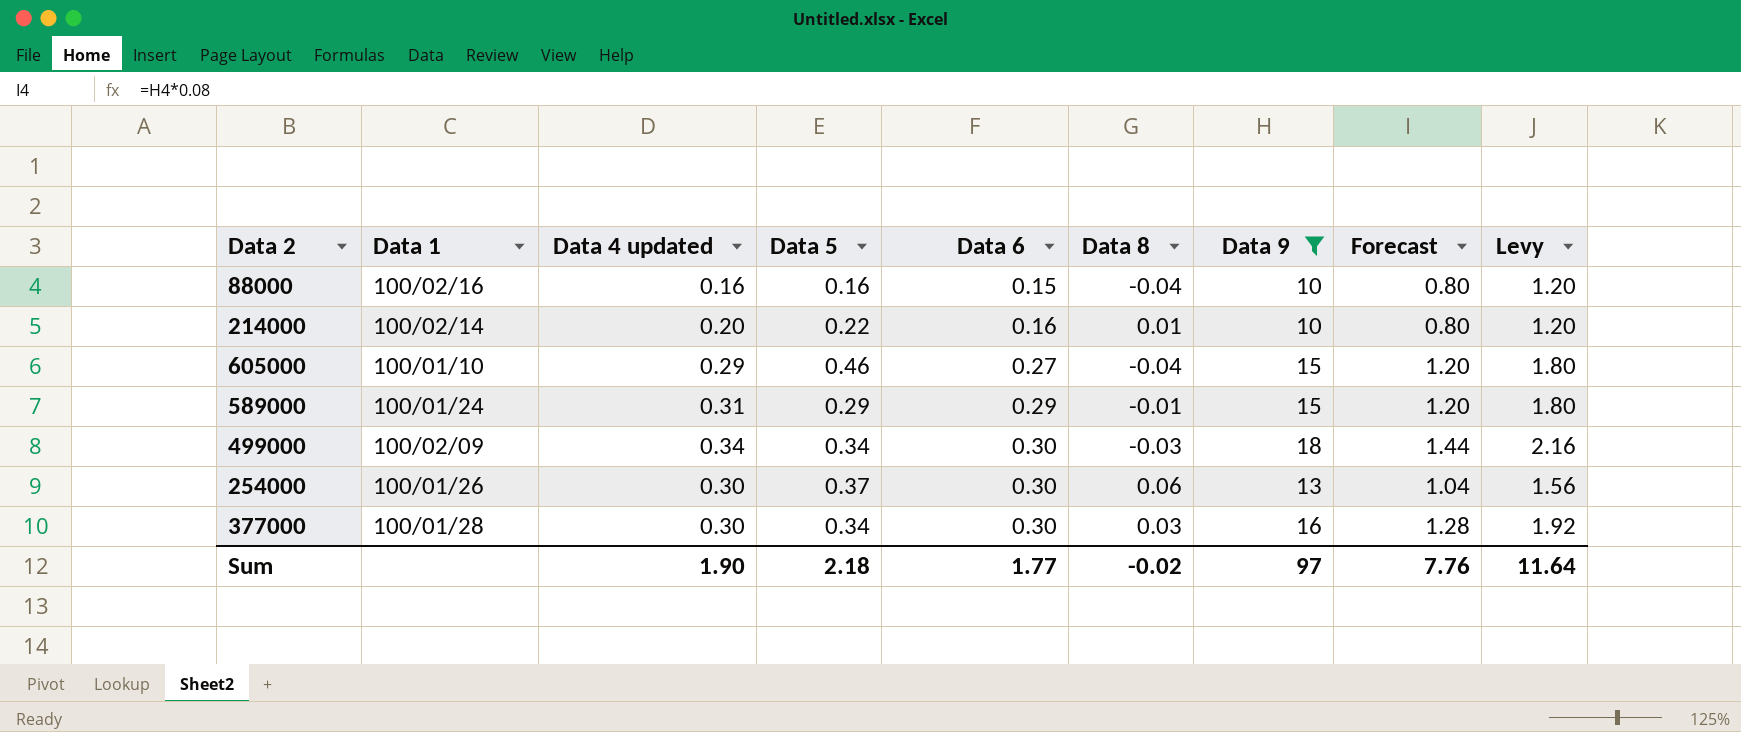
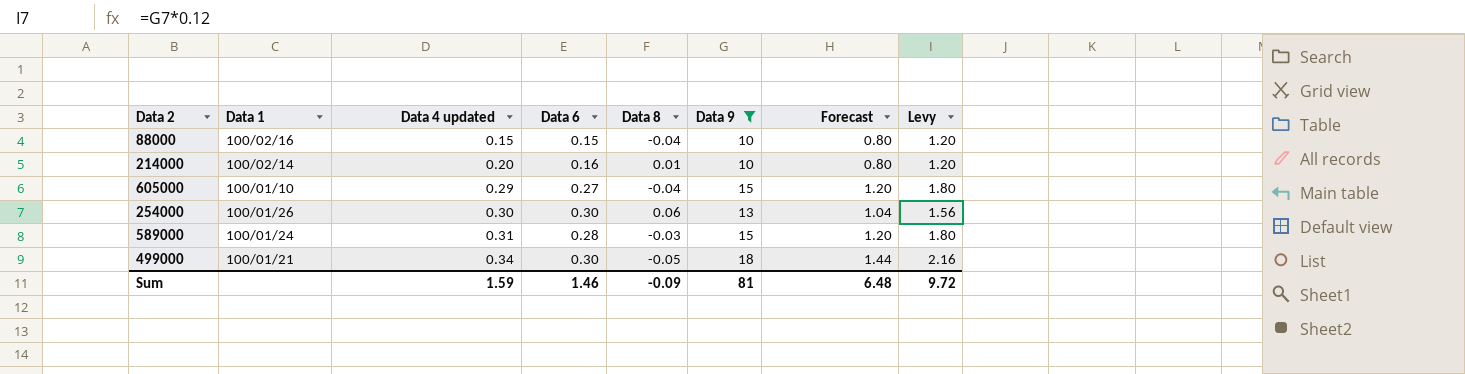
row order: Data 6 ascending -> Data 4 updated ascending
column Data 5 | position: 4 -> none
row 377000: 100/01/28 | 0.30 | 0.34 | 0.30 | 0.03 | 16 | 1.28 | 1.92 -> none
88000 | Data 4 updated: 0.16 -> 0.15
589000 | Data 6: 0.29 -> 0.28
589000 | Data 8: -0.01 -> -0.03
499000 | Data 1: 100/02/09 -> 100/01/21
499000 | Data 8: -0.03 -> -0.05
Sum | Data 4 updated: 1.90 -> 1.59
Sum | Data 6: 1.77 -> 1.46
Sum | Data 8: -0.02 -> -0.09
Sum | Data 9: 97 -> 81
Sum | Forecast: 7.76 -> 6.48
Sum | Levy: 11.64 -> 9.72

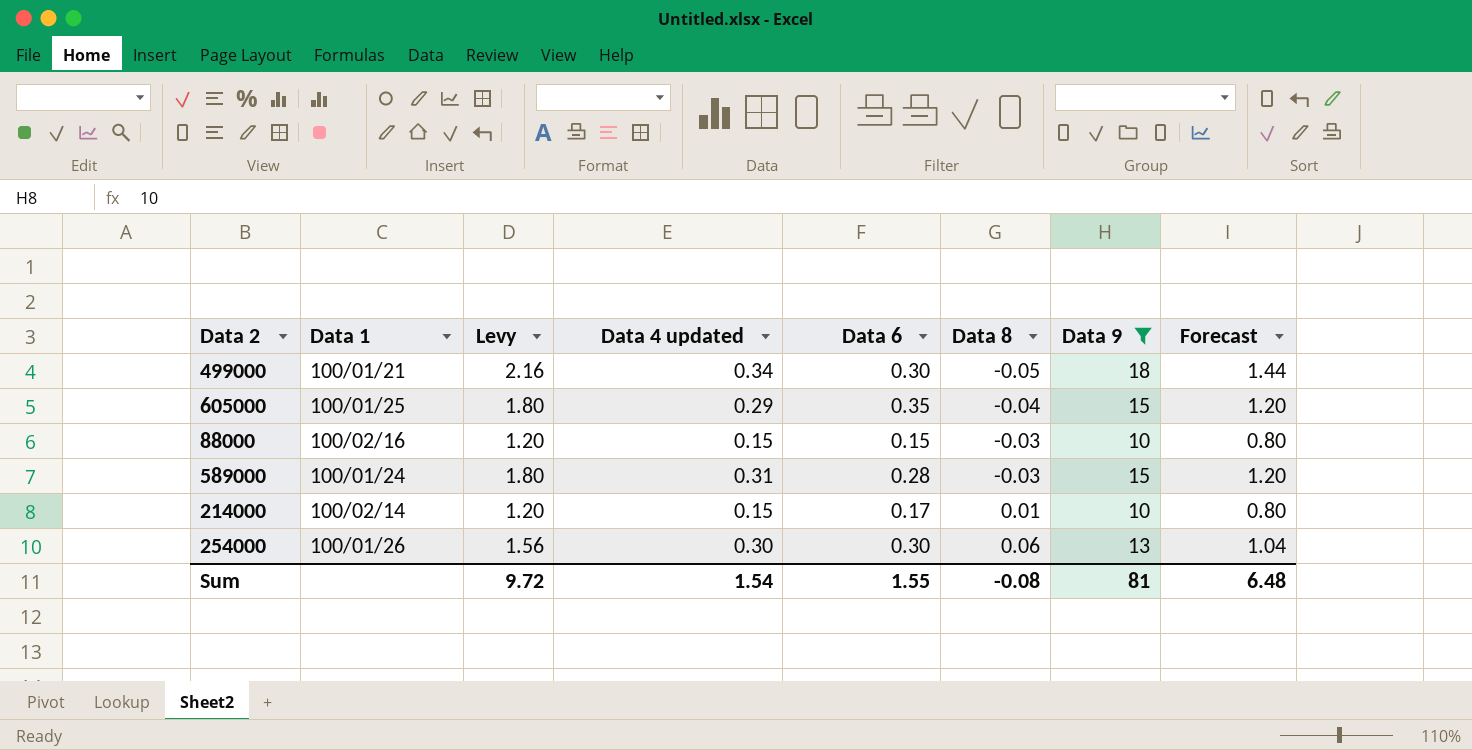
row order: Data 4 updated ascending -> Data 8 ascending
column Levy | position: 8 -> 3
605000 | Data 1: 100/01/10 -> 100/01/25
605000 | Data 6: 0.27 -> 0.35
88000 | Data 8: -0.04 -> -0.03
214000 | Data 4 updated: 0.20 -> 0.15
214000 | Data 6: 0.16 -> 0.17
Sum | Data 4 updated: 1.59 -> 1.54
Sum | Data 6: 1.46 -> 1.55
Sum | Data 8: -0.09 -> -0.08

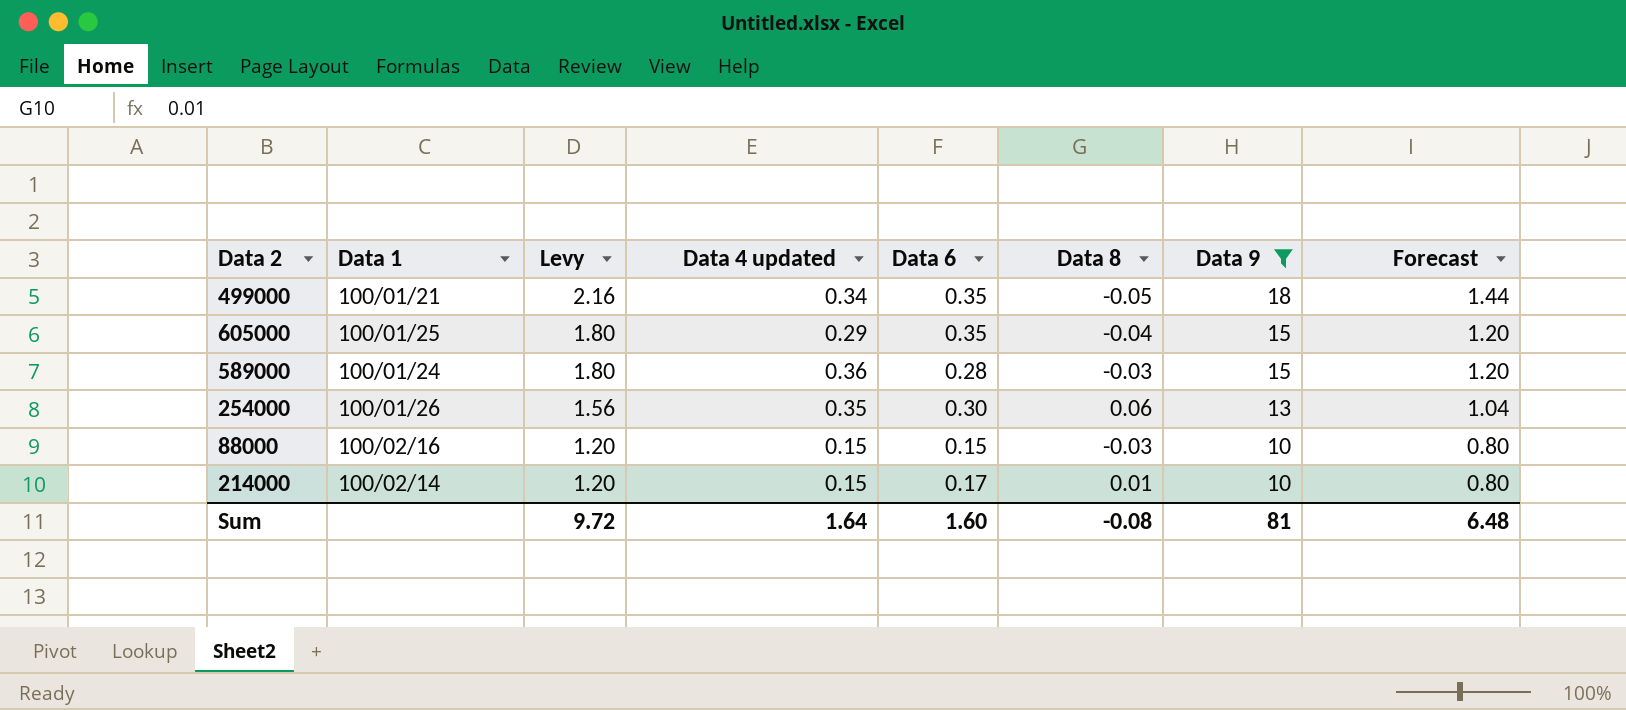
row order: Data 8 ascending -> Levy descending
499000 | Data 6: 0.30 -> 0.35
589000 | Data 4 updated: 0.31 -> 0.36
254000 | Data 4 updated: 0.30 -> 0.35
Sum | Data 4 updated: 1.54 -> 1.64
Sum | Data 6: 1.55 -> 1.60

